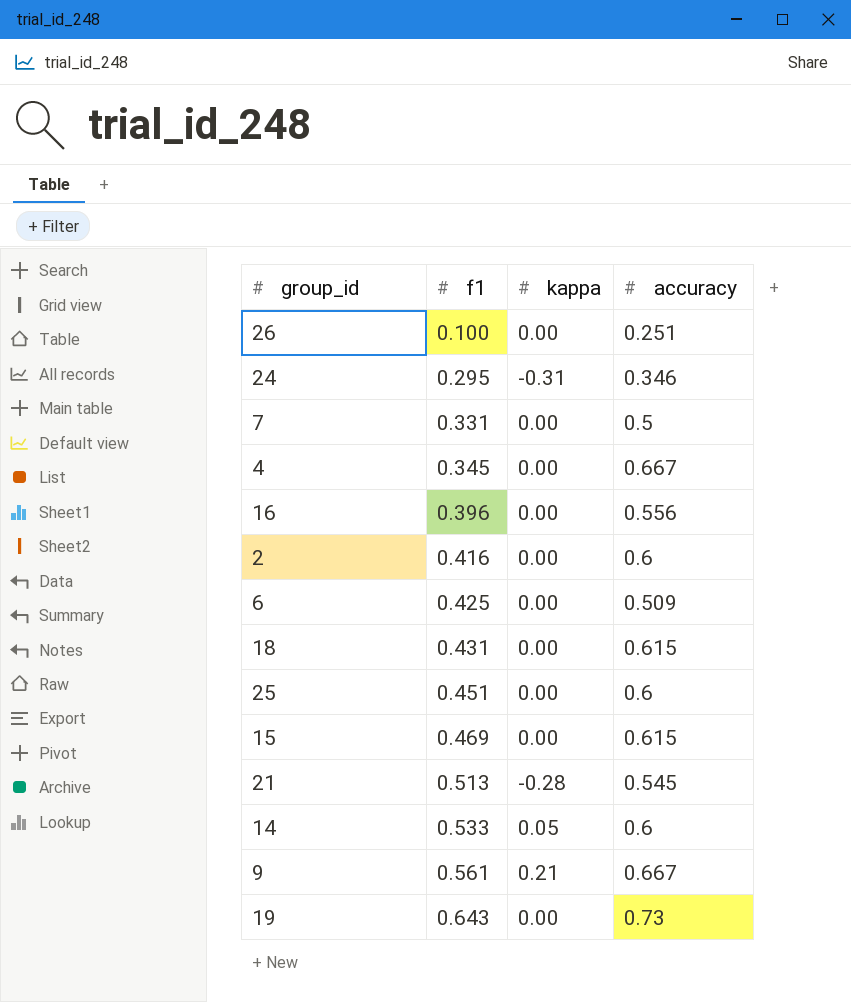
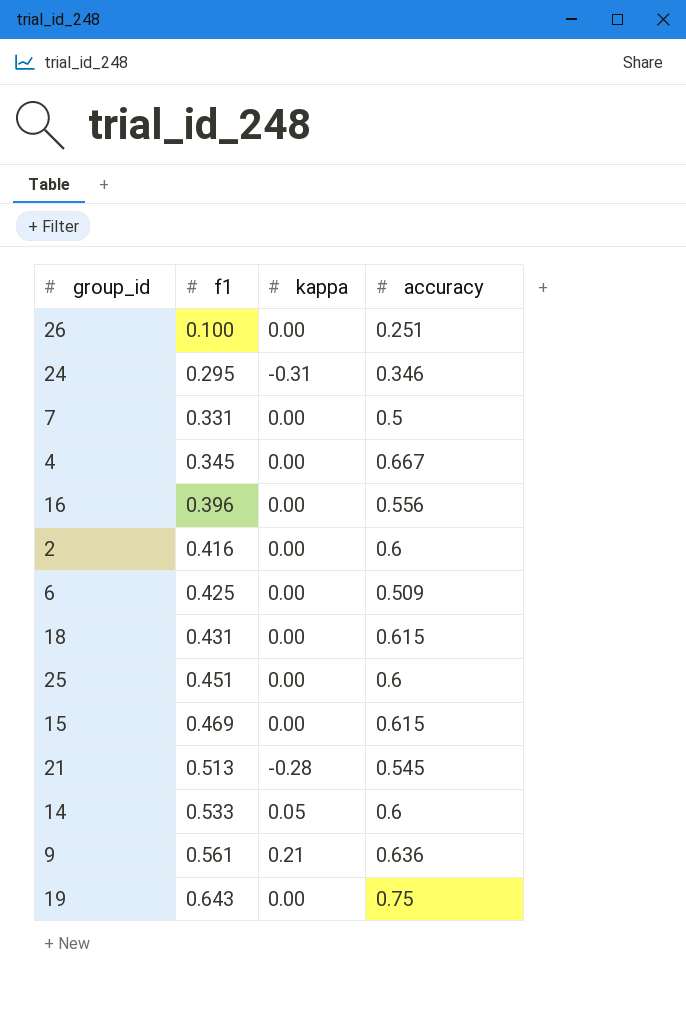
9 | accuracy: 0.667 -> 0.636
19 | accuracy: 0.73 -> 0.75

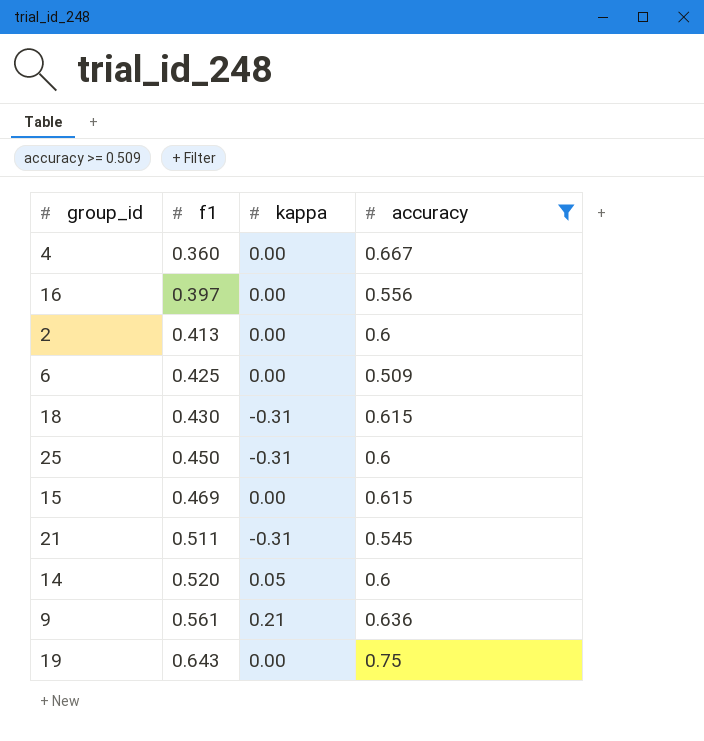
filter: none -> accuracy >= 0.509
4 | f1: 0.345 -> 0.360
16 | f1: 0.396 -> 0.397
2 | f1: 0.416 -> 0.413
18 | f1: 0.431 -> 0.430
18 | kappa: 0.00 -> -0.31
25 | f1: 0.451 -> 0.450
25 | kappa: 0.00 -> -0.31
21 | f1: 0.513 -> 0.511
21 | kappa: -0.28 -> -0.31
14 | f1: 0.533 -> 0.520

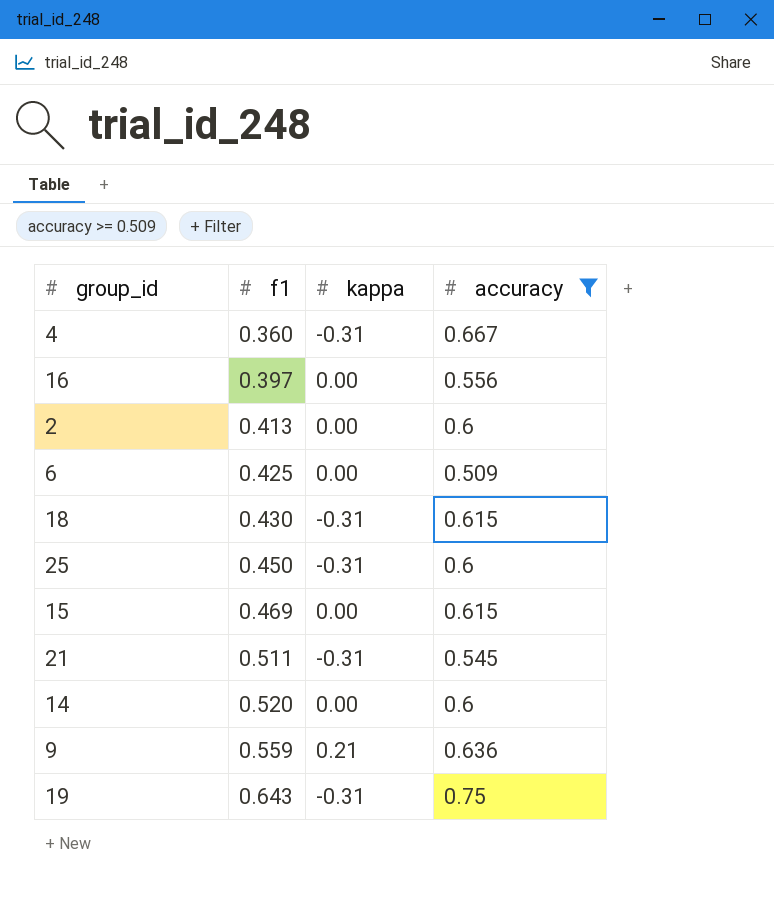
4 | kappa: 0.00 -> -0.31
14 | kappa: 0.05 -> 0.00
9 | f1: 0.561 -> 0.559
19 | kappa: 0.00 -> -0.31

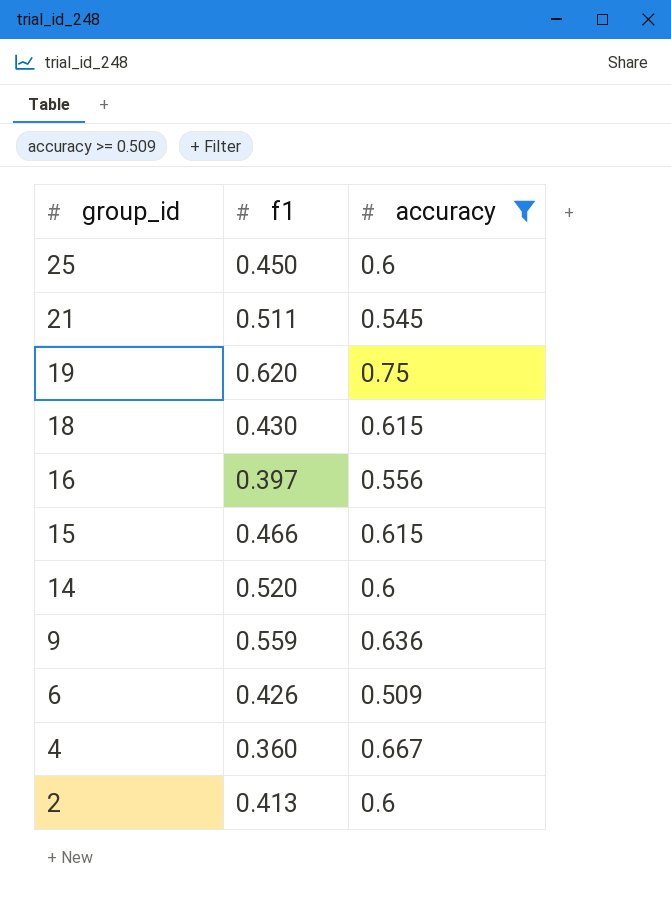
row order: f1 ascending -> group_id descending
column kappa | position: 3 -> none
19 | f1: 0.643 -> 0.620
15 | f1: 0.469 -> 0.466
6 | f1: 0.425 -> 0.426

